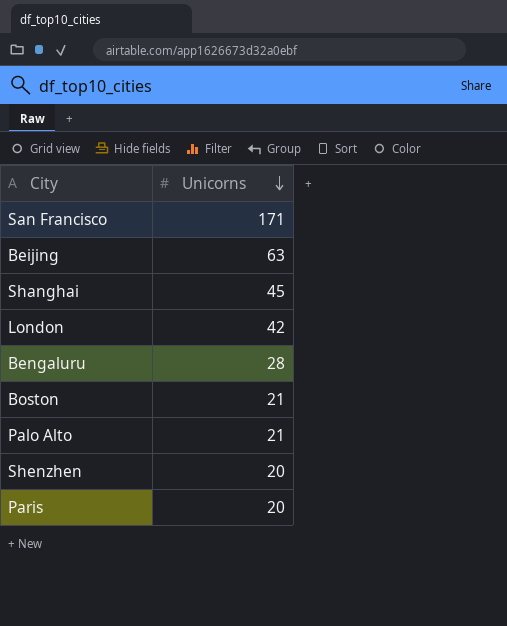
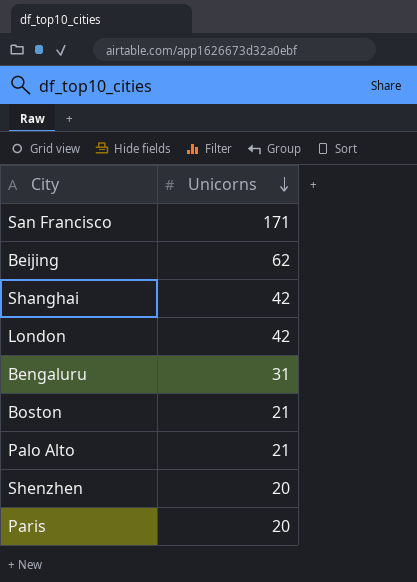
Beijing | Unicorns: 63 -> 62
Shanghai | Unicorns: 45 -> 42
Bengaluru | Unicorns: 28 -> 31

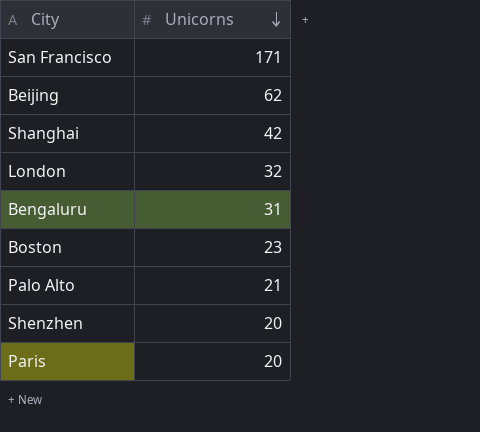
London | Unicorns: 42 -> 32
Boston | Unicorns: 21 -> 23

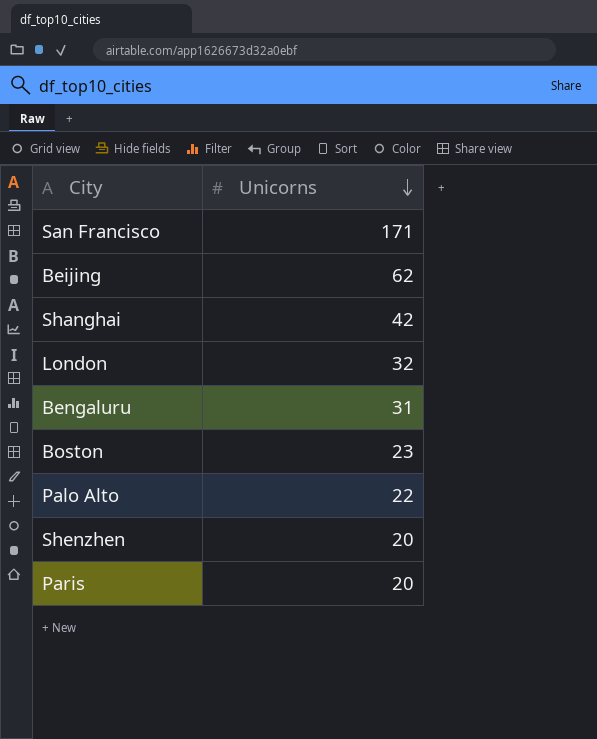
Palo Alto | Unicorns: 21 -> 22

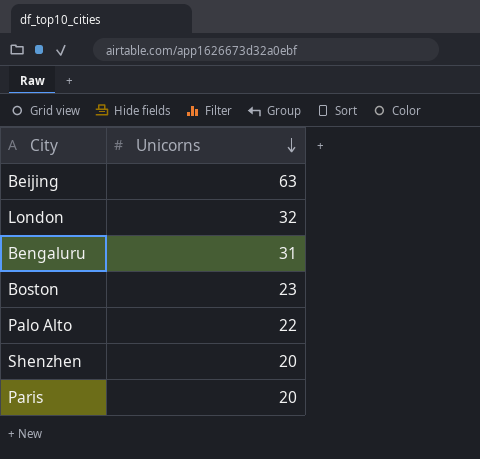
row San Francisco: 171 -> none
row Shanghai: 42 -> none
Beijing | Unicorns: 62 -> 63

